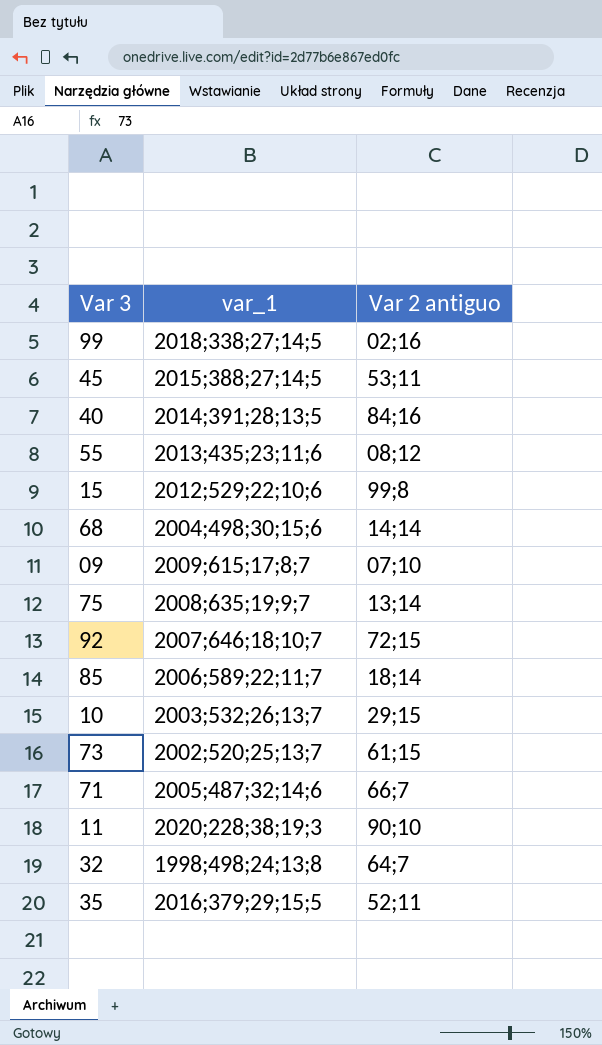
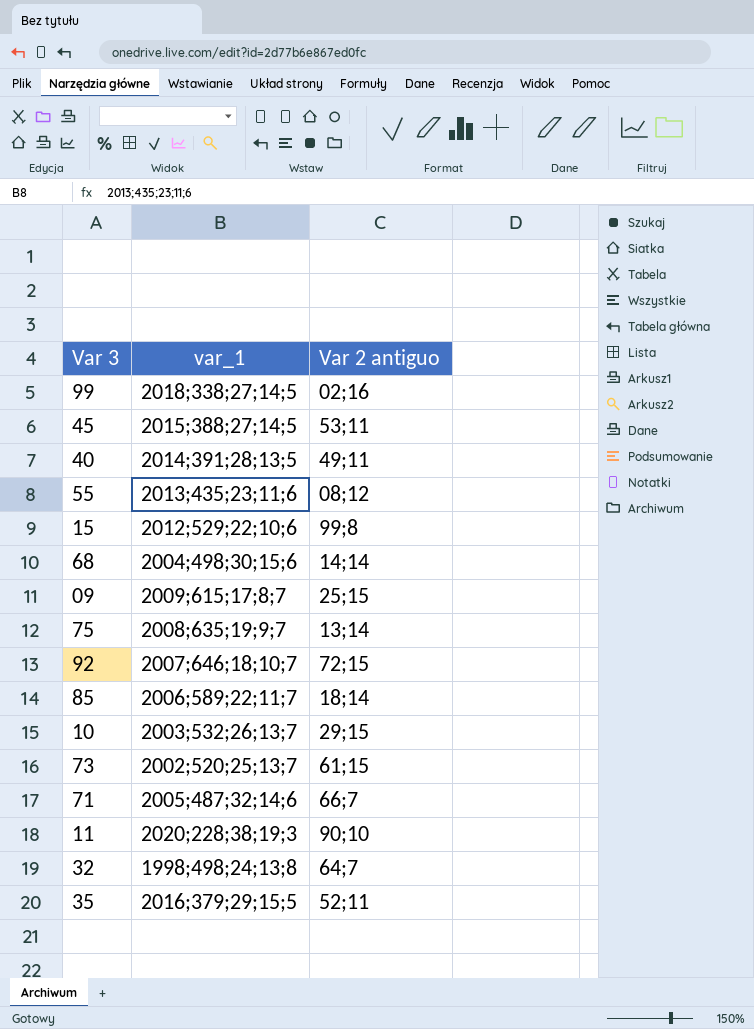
40 | Var 2 antiguo: 84;16 -> 49;11
09 | Var 2 antiguo: 07;10 -> 25;15

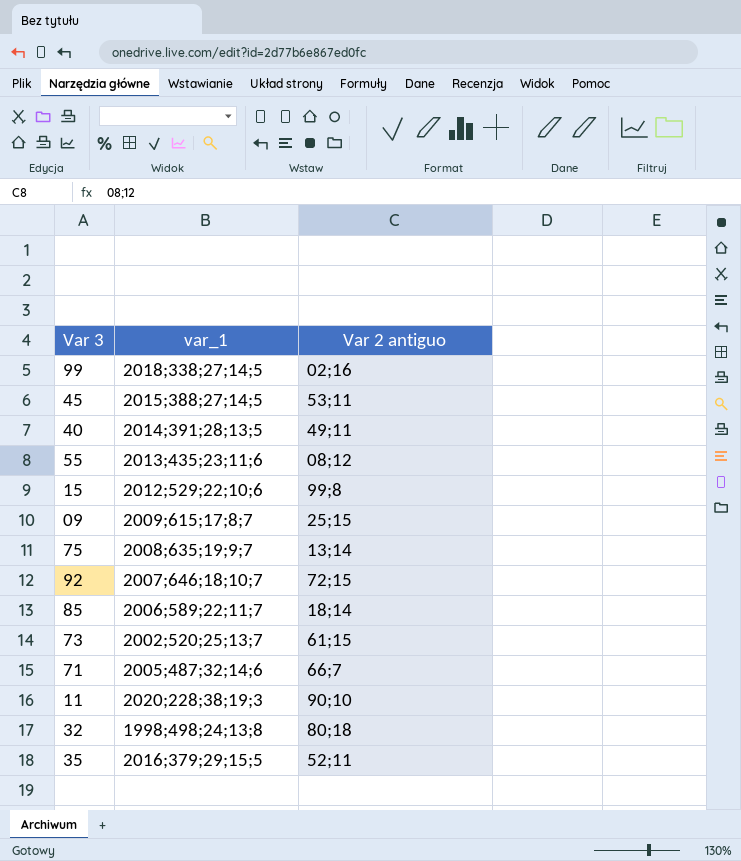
row 68: 2004;498;30;15;6 | 14;14 -> none
row 10: 2003;532;26;13;7 | 29;15 -> none
32 | Var 2 antiguo: 64;7 -> 80;18

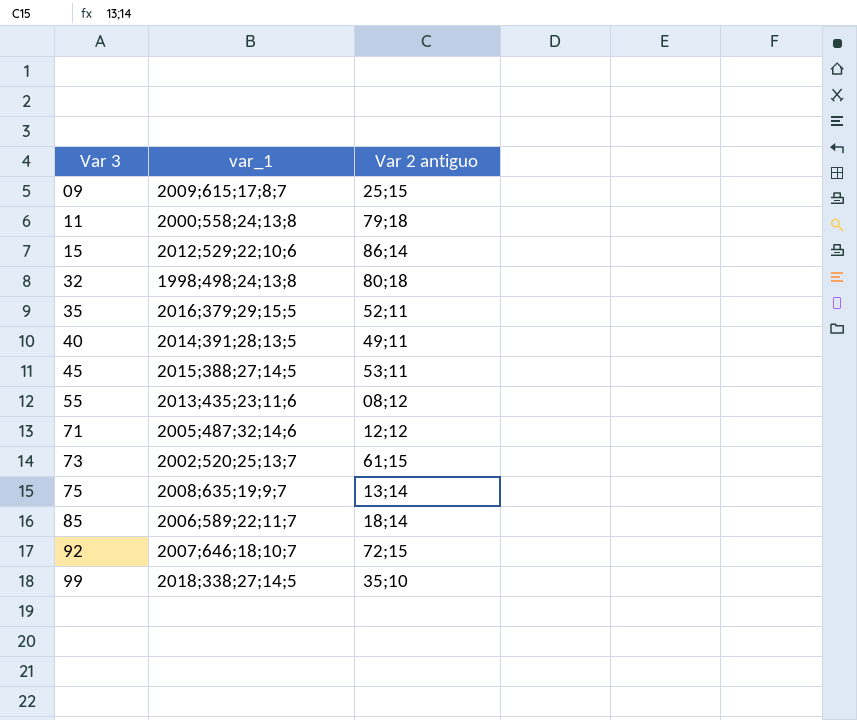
row order: none -> Var 3 ascending
11 | var_1: 2020;228;38;19;3 -> 2000;558;24;13;8
11 | Var 2 antiguo: 90;10 -> 79;18
15 | Var 2 antiguo: 99;8 -> 86;14
71 | Var 2 antiguo: 66;7 -> 12;12
99 | Var 2 antiguo: 02;16 -> 35;10

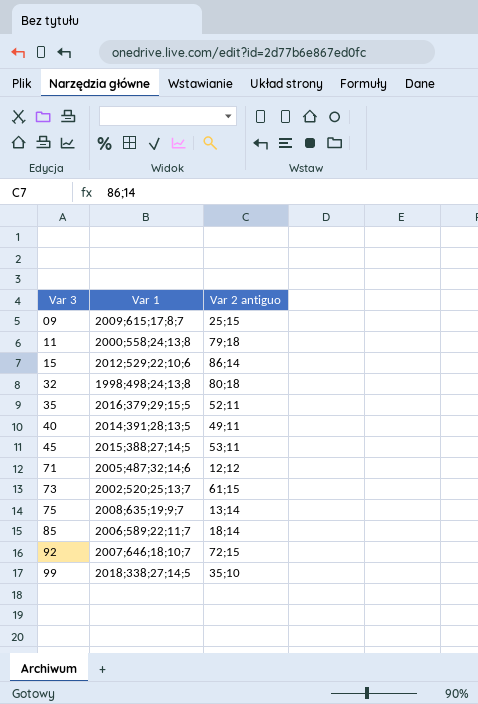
column name: var_1 -> Var 1
row 55: 2013;435;23;11;6 | 08;12 -> none

